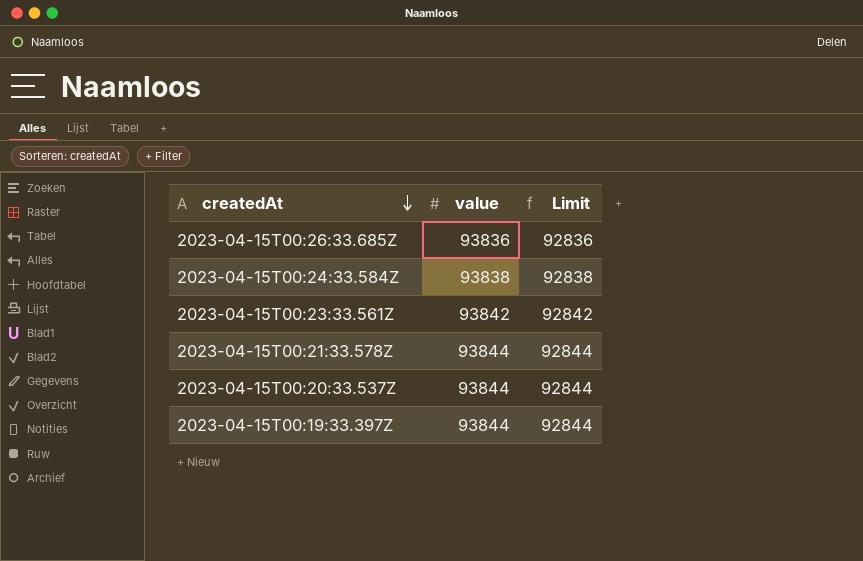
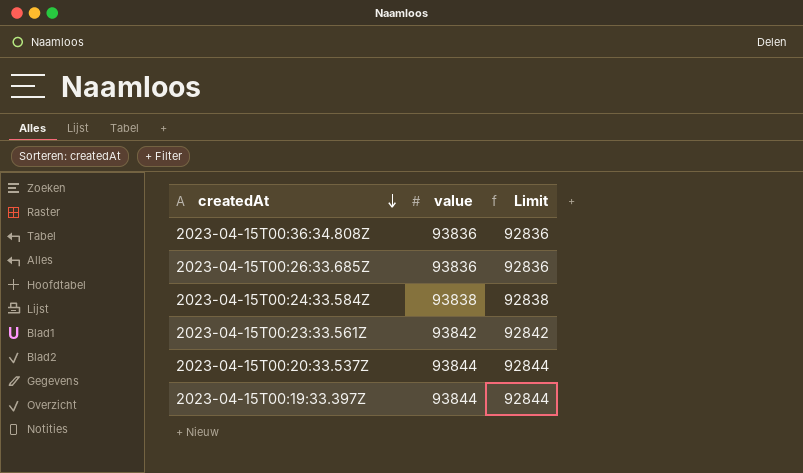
row 2023-04-15T00:21:33.578Z: 93844 | 92844 -> none
row 2023-04-15T00:36:34.808Z: none -> 93836 | 92836

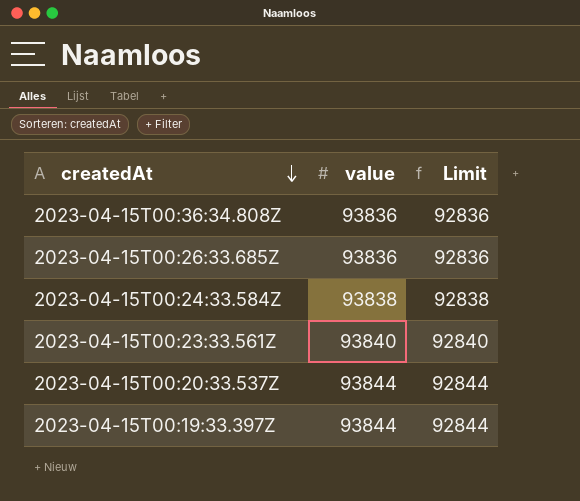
2023-04-15T00:23:33.561Z | value: 93842 -> 93840
2023-04-15T00:23:33.561Z | Limit: 92842 -> 92840

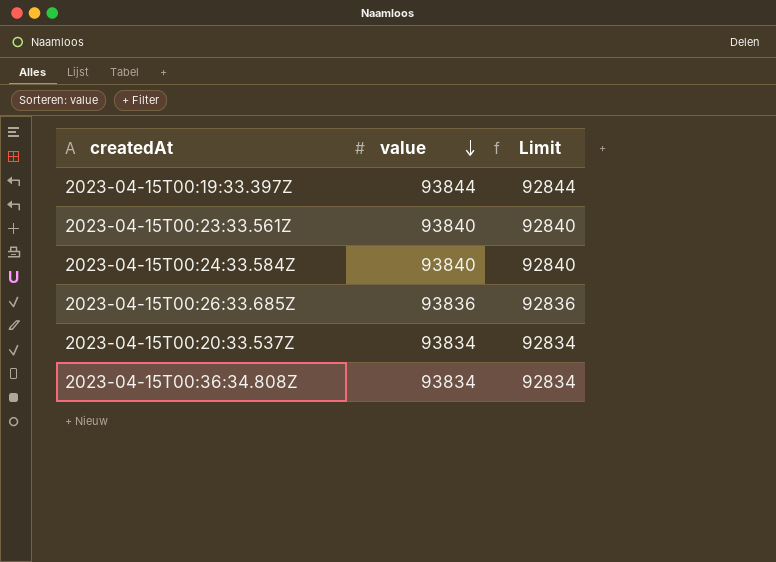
row order: createdAt descending -> value descending
2023-04-15T00:24:33.584Z | value: 93838 -> 93840
2023-04-15T00:24:33.584Z | Limit: 92838 -> 92840
2023-04-15T00:20:33.537Z | value: 93844 -> 93834
2023-04-15T00:20:33.537Z | Limit: 92844 -> 92834
2023-04-15T00:36:34.808Z | value: 93836 -> 93834
2023-04-15T00:36:34.808Z | Limit: 92836 -> 92834

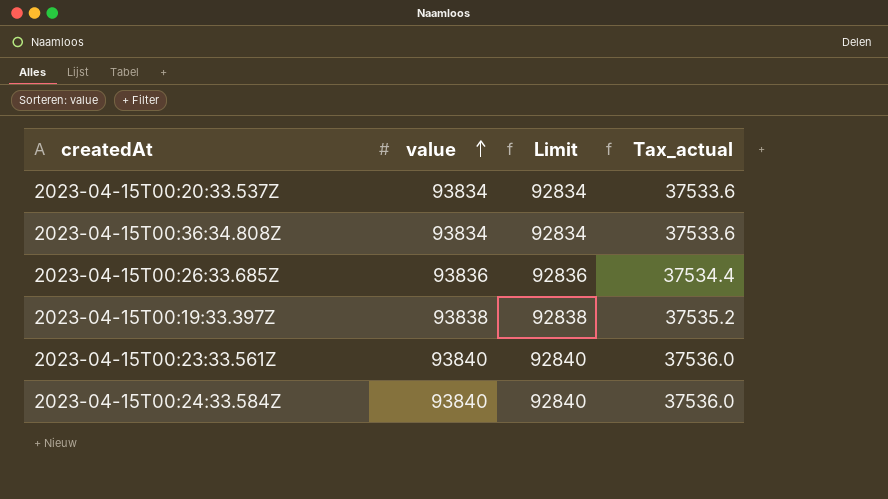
row order: value descending -> value ascending
column Tax_actual | formula: none -> [value] * 0.4
2023-04-15T00:19:33.397Z | value: 93844 -> 93838
2023-04-15T00:19:33.397Z | Limit: 92844 -> 92838

